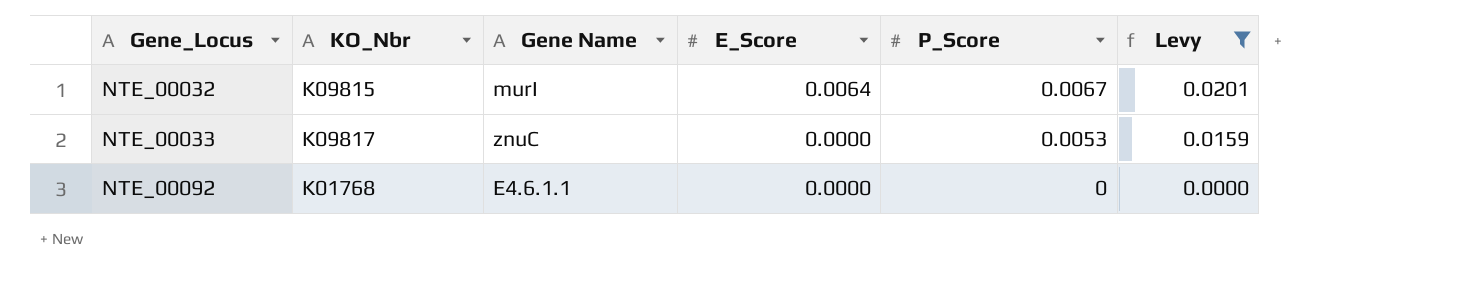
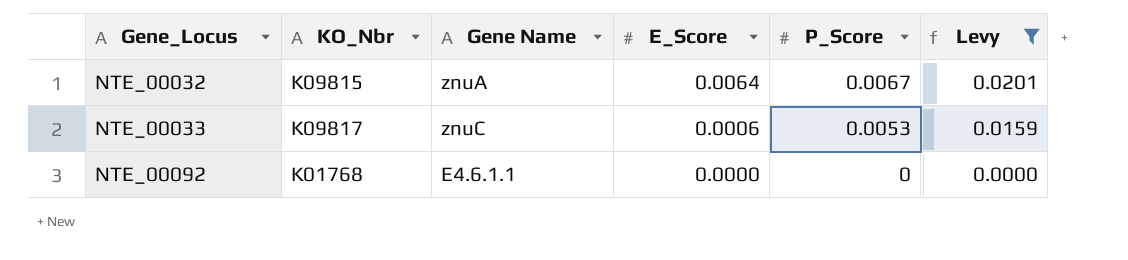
NTE_00032 | Gene Name: murI -> znuA
NTE_00033 | E_Score: 0.0000 -> 0.0006

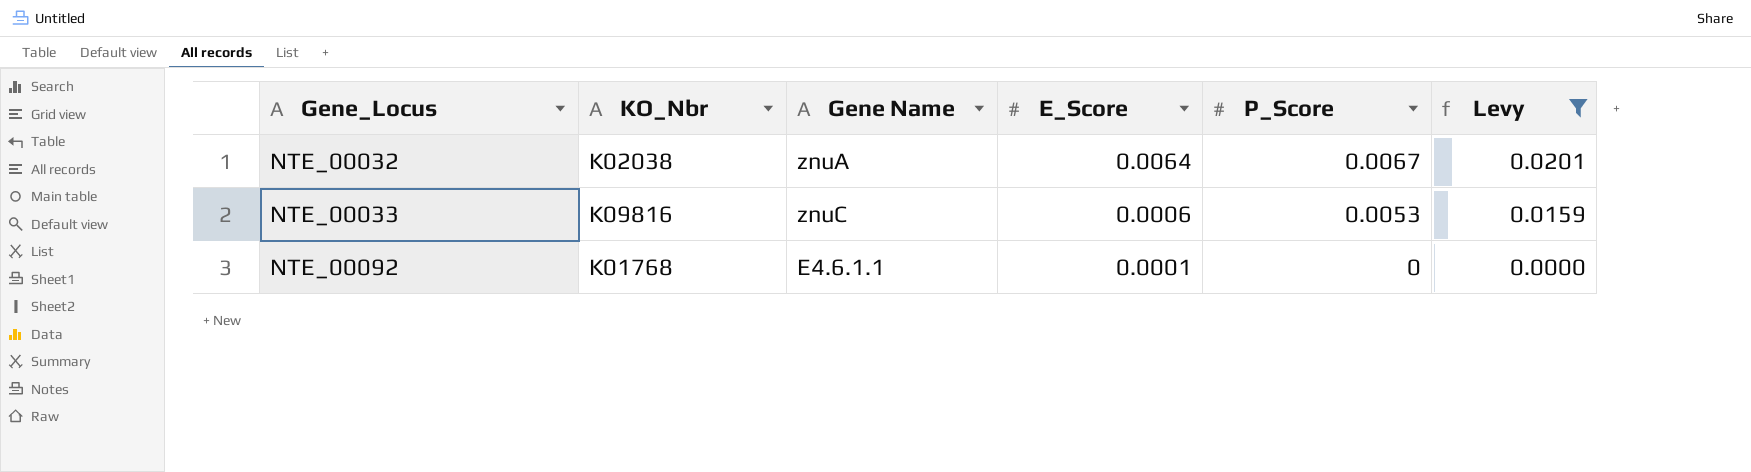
NTE_00032 | KO_Nbr: K09815 -> K02038
NTE_00033 | KO_Nbr: K09817 -> K09816
NTE_00092 | E_Score: 0.0000 -> 0.0001

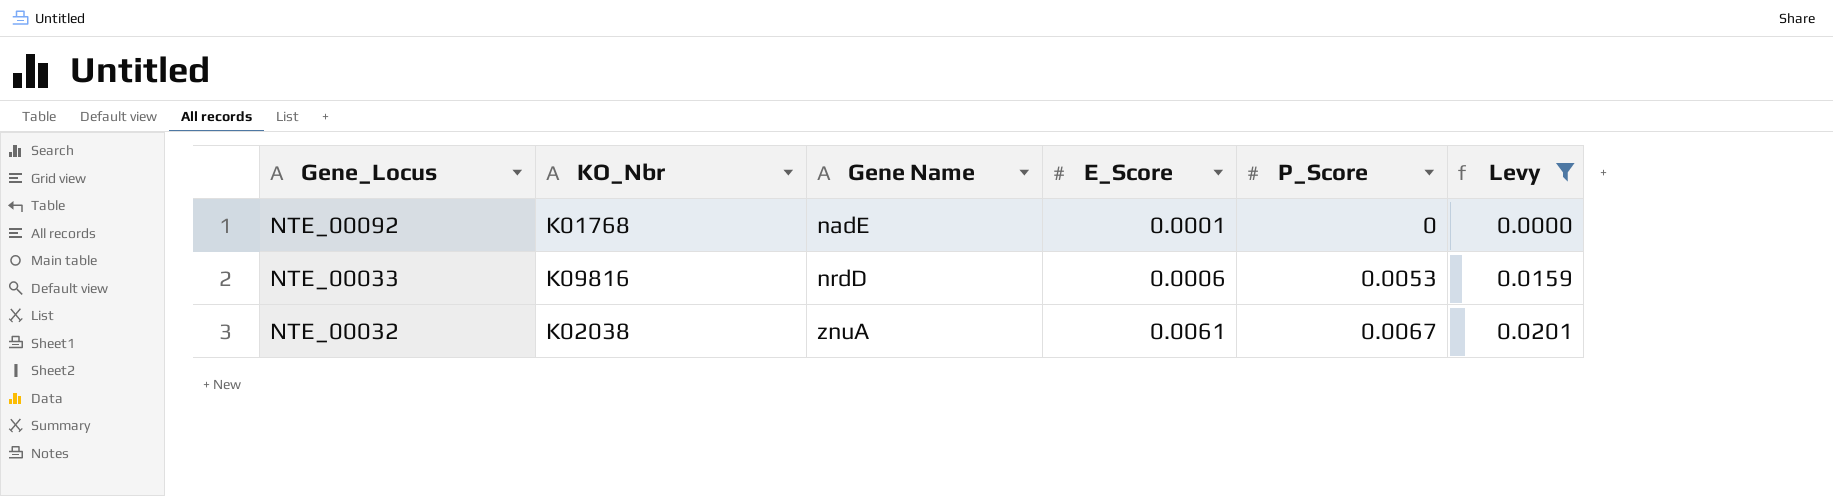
row order: Gene_Locus ascending -> Gene_Locus descending
NTE_00092 | Gene Name: E4.6.1.1 -> nadE
NTE_00033 | Gene Name: znuC -> nrdD
NTE_00032 | E_Score: 0.0064 -> 0.0061

